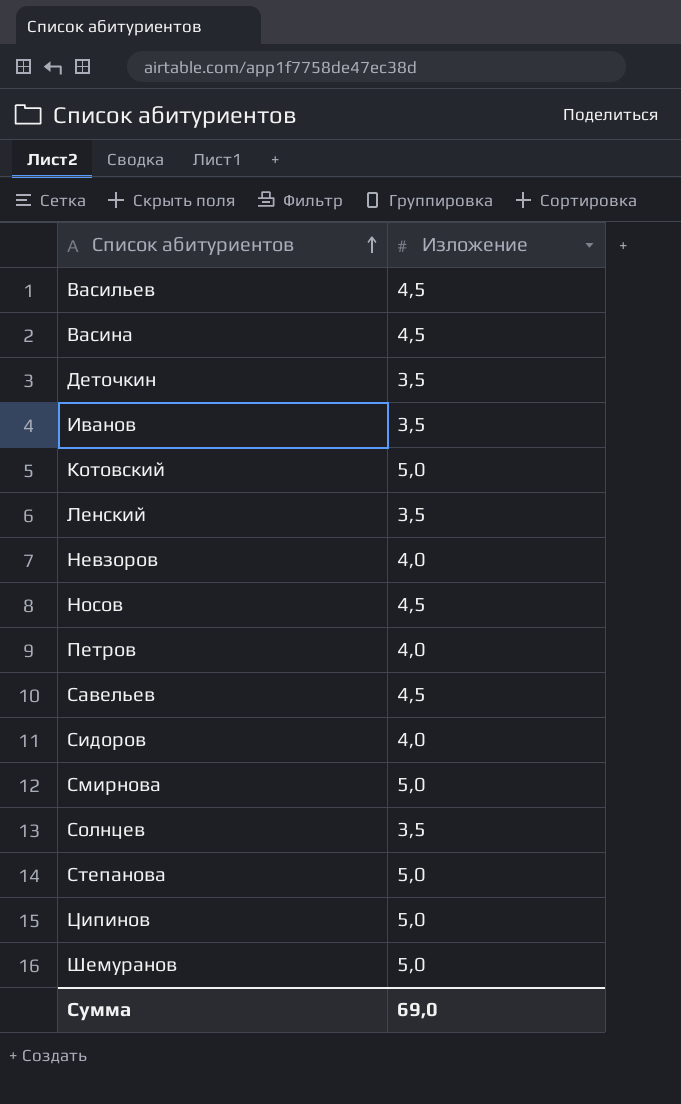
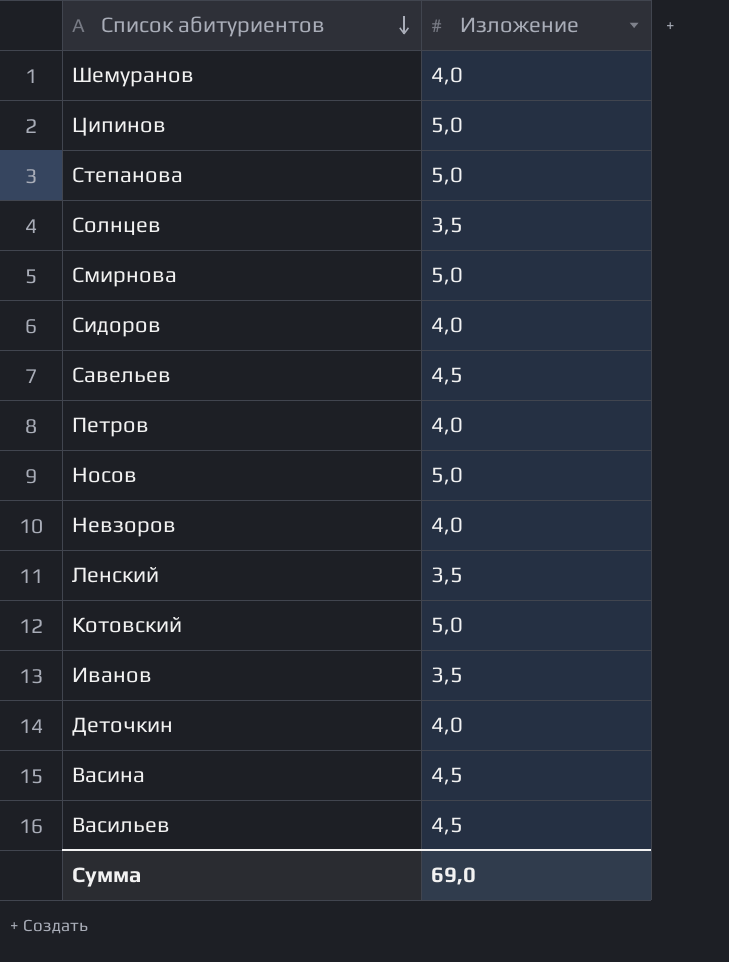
row order: Список абитуриентов ascending -> Список абитуриентов descending
Шемуранов | Изложение: 5,0 -> 4,0
Носов | Изложение: 4,5 -> 5,0
Деточкин | Изложение: 3,5 -> 4,0

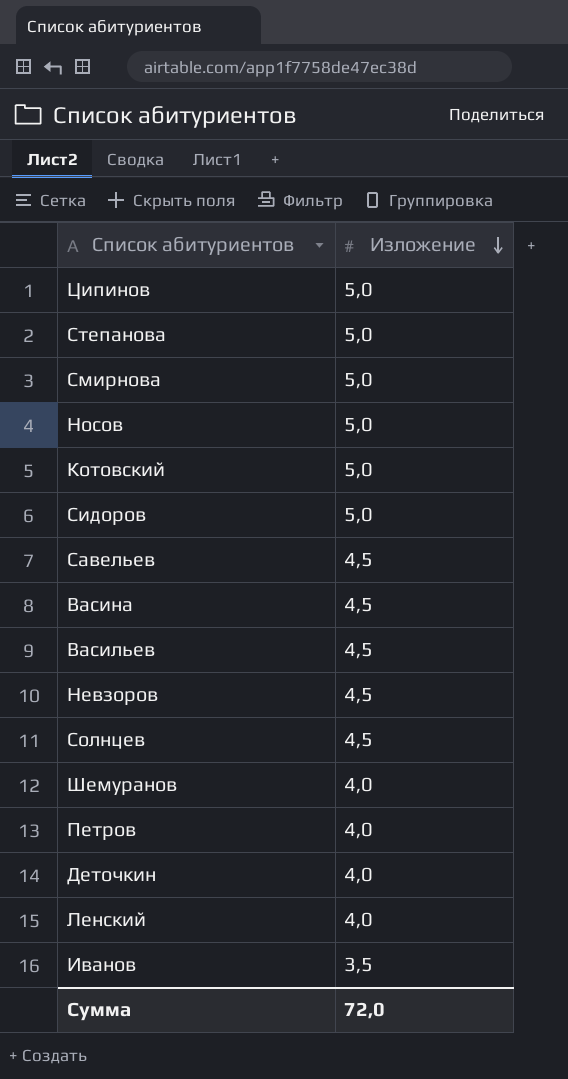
row order: Список абитуриентов descending -> Изложение descending
Сидоров | Изложение: 4,0 -> 5,0
Невзоров | Изложение: 4,0 -> 4,5
Солнцев | Изложение: 3,5 -> 4,5
Ленский | Изложение: 3,5 -> 4,0
Сумма | Изложение: 69,0 -> 72,0

